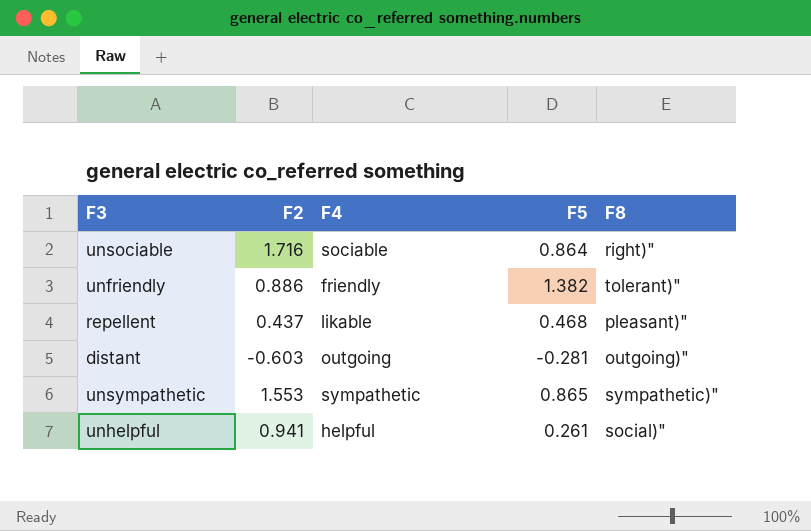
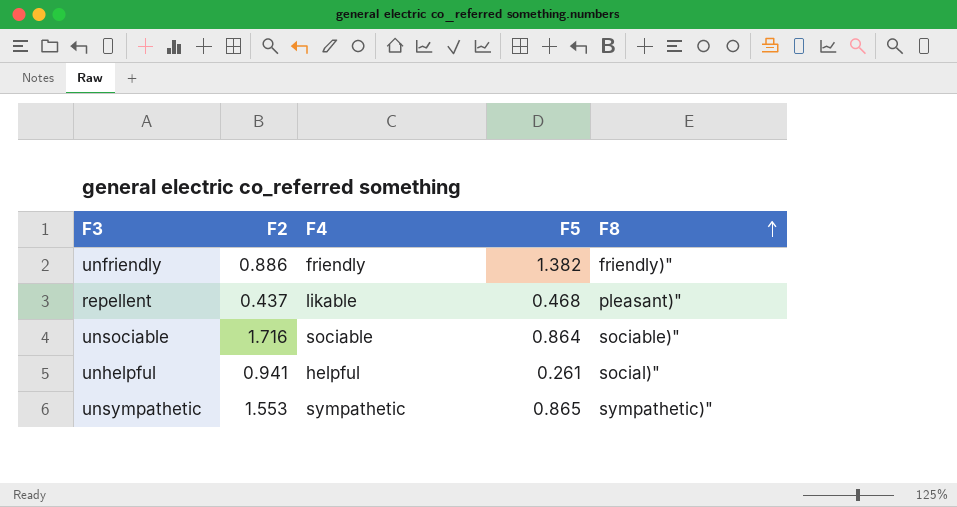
row order: none -> F8 ascending
row distant: -0.603 | outgoing | -0.281 | outgoing)" -> none
unfriendly | F8: tolerant)" -> friendly)"
unsociable | F8: right)" -> sociable)"

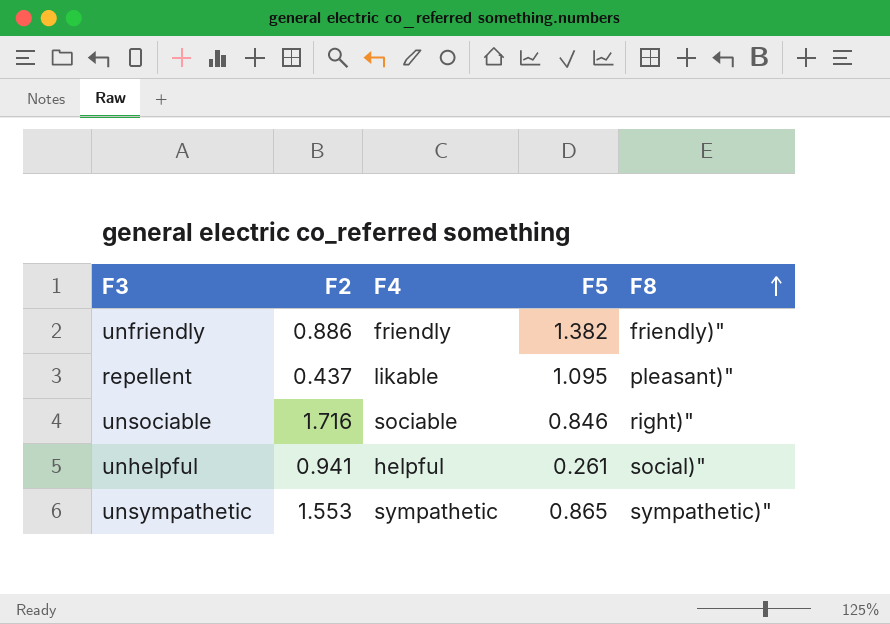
repellent | F5: 0.468 -> 1.095
unsociable | F5: 0.864 -> 0.846
unsociable | F8: sociable)" -> right)"

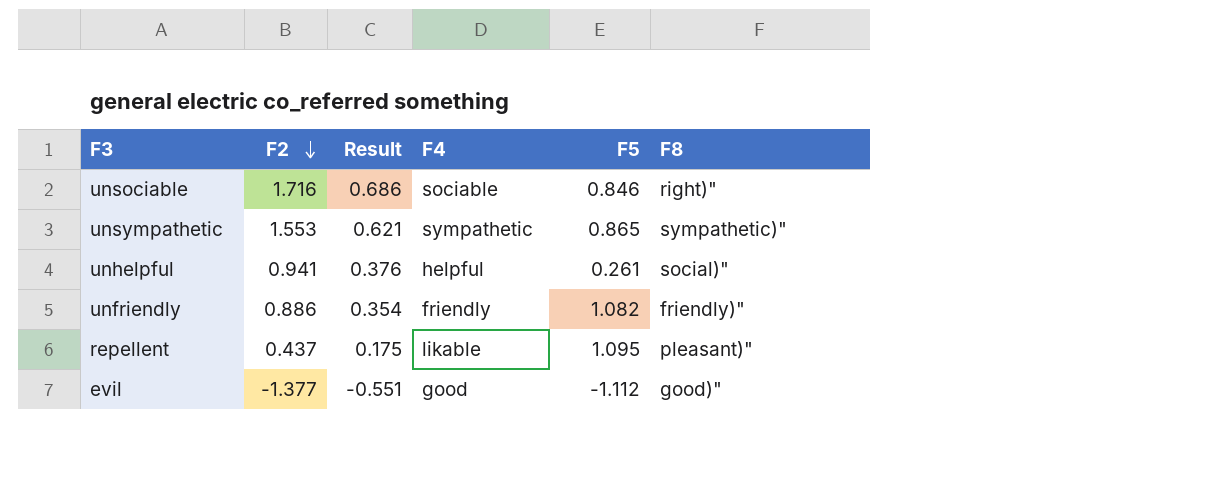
row order: F8 ascending -> F2 descending
column Result | formula: none -> [F2] * 0.4
unfriendly | F5: 1.382 -> 1.082
row evil: none -> -1.377 | -0.551 | good | -1.112 | good)"

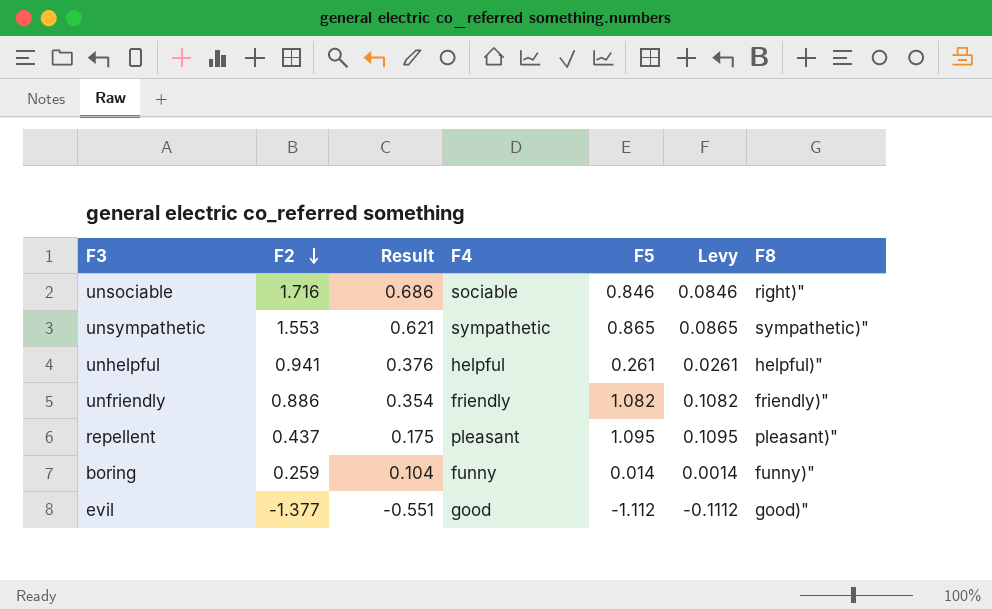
column Levy | formula: none -> [F5] * 0.1
unhelpful | F8: social)" -> helpful)"
repellent | F4: likable -> pleasant
row boring: none -> 0.259 | 0.104 | funny | 0.014 | 0.0014 | funny)"

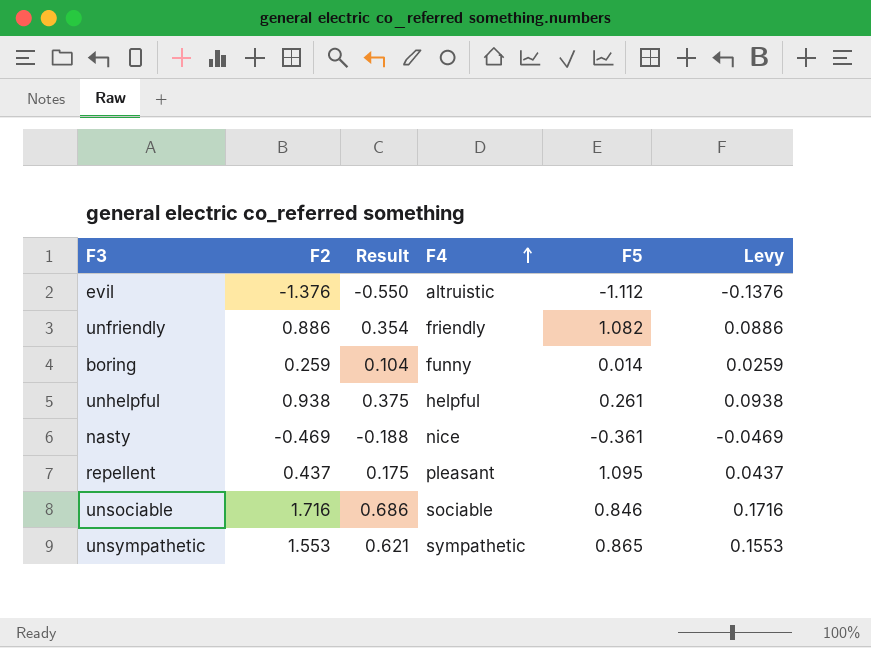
row order: F2 descending -> F4 ascending
column F8 | position: 7 -> none
column Levy | formula: [F5] * 0.1 -> [F2] * 0.1
evil | F2: -1.377 -> -1.376
evil | Result: -0.551 -> -0.550
evil | F4: good -> altruistic
unhelpful | F2: 0.941 -> 0.938
unhelpful | Result: 0.376 -> 0.375
row nasty: none -> -0.469 | -0.188 | nice | -0.361 | -0.0469

